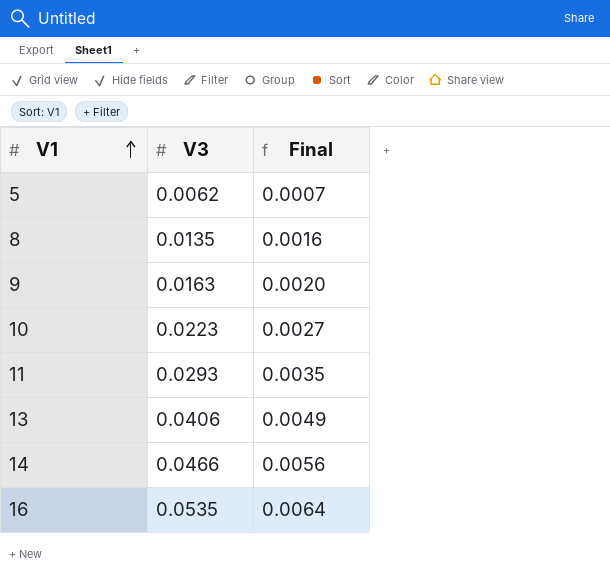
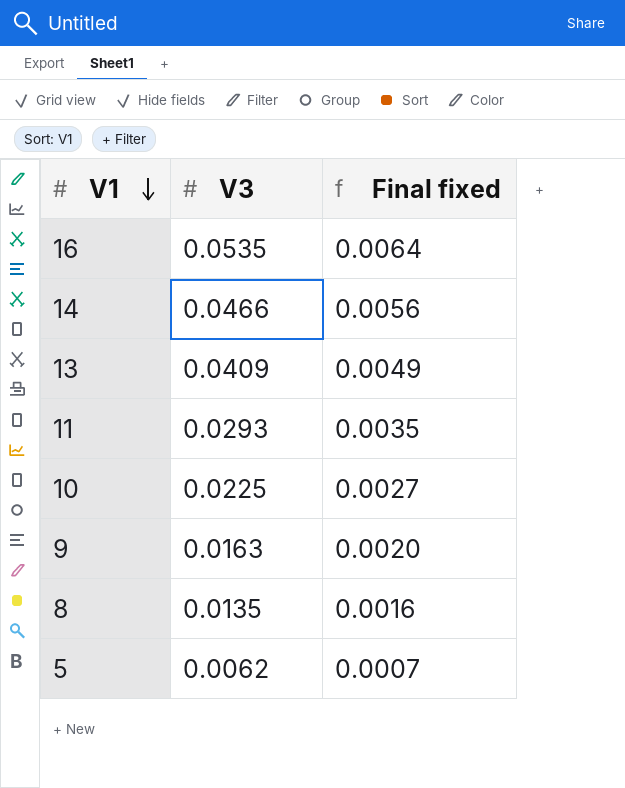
row order: V1 ascending -> V1 descending
column name: Final -> Final fixed
13 | V3: 0.0406 -> 0.0409
10 | V3: 0.0223 -> 0.0225

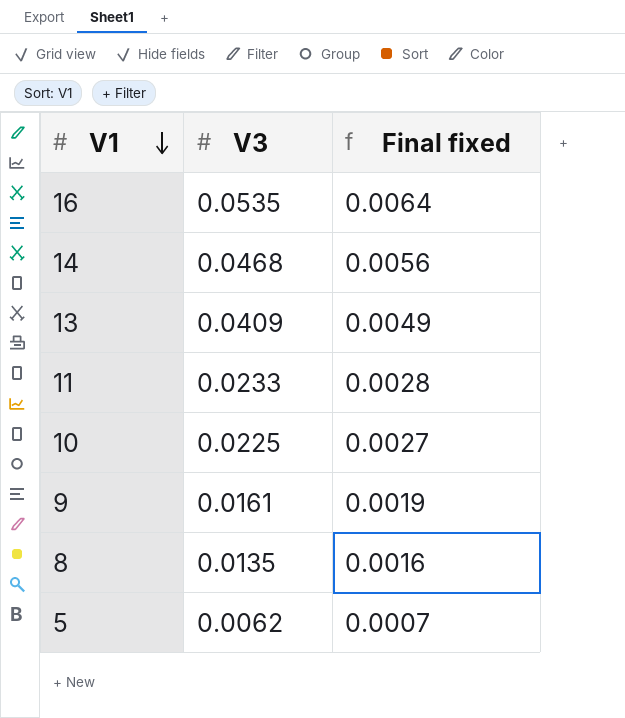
14 | V3: 0.0466 -> 0.0468
11 | V3: 0.0293 -> 0.0233
11 | Final fixed: 0.0035 -> 0.0028
9 | V3: 0.0163 -> 0.0161
9 | Final fixed: 0.0020 -> 0.0019

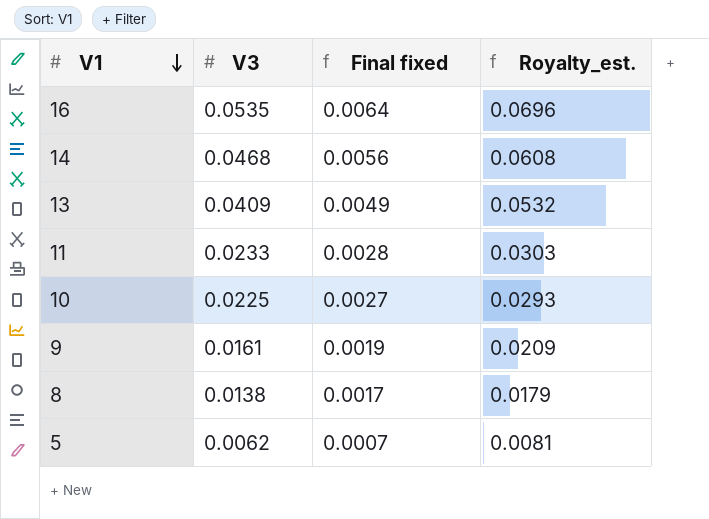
column Royalty_est. | formula: none -> [V3] * 1.3
8 | V3: 0.0135 -> 0.0138
8 | Final fixed: 0.0016 -> 0.0017

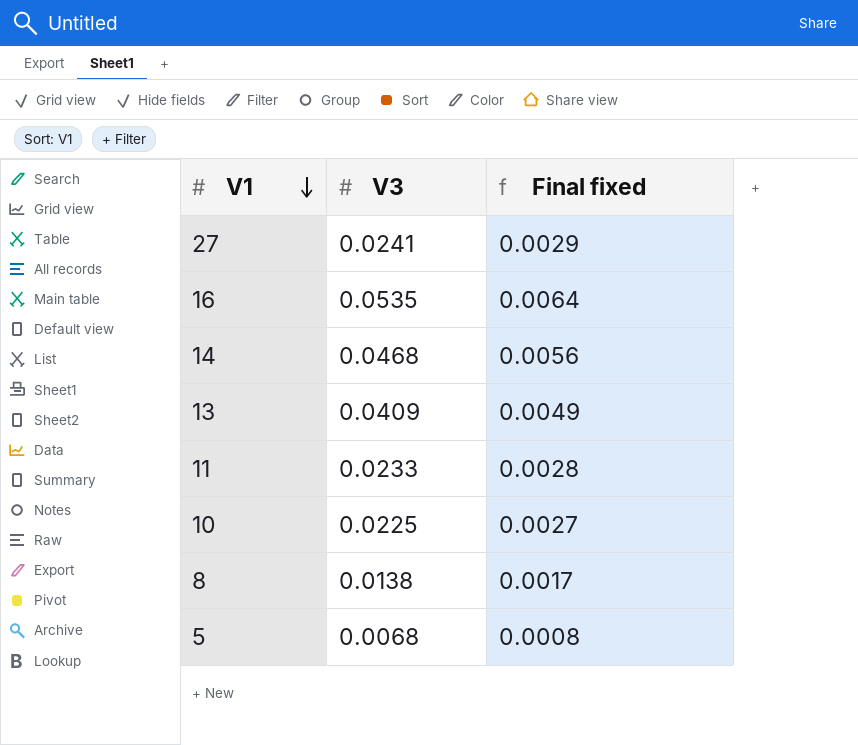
column Royalty_est. | formula: [V3] * 1.3 -> none
row 9: 0.0161 | 0.0019 | 0.0209 -> none
row 27: none -> 0.0241 | 0.0029
5 | V3: 0.0062 -> 0.0068
5 | Final fixed: 0.0007 -> 0.0008

